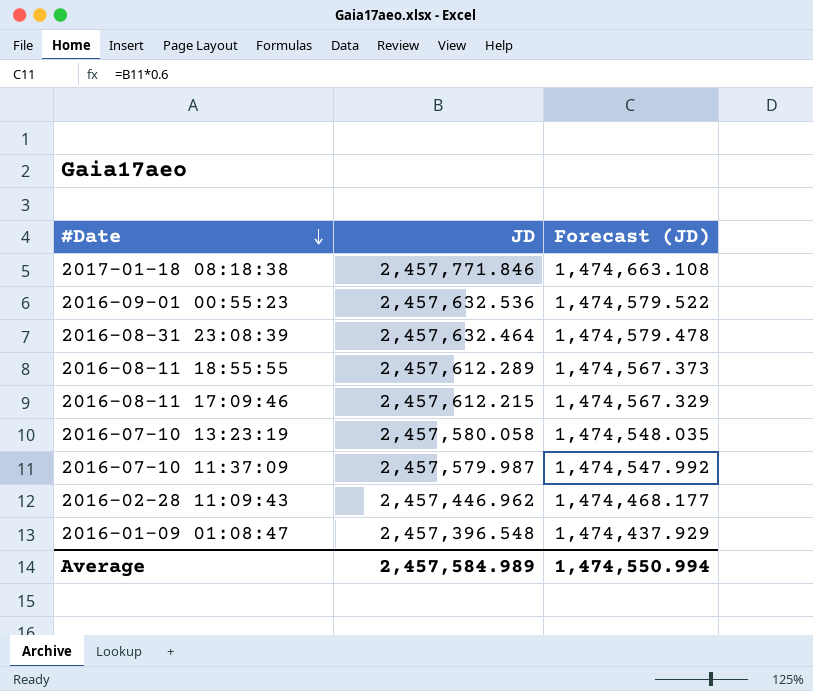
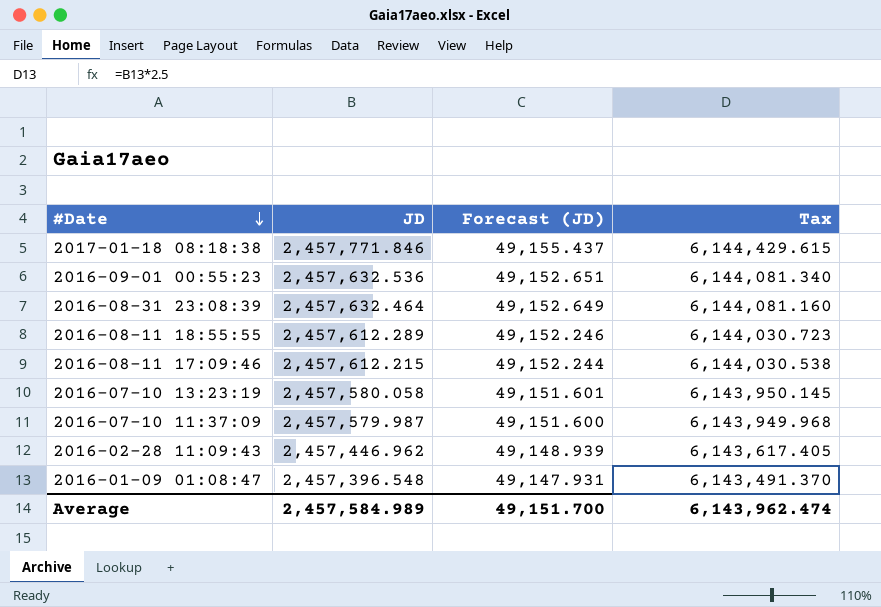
column Forecast (JD) | formula: [JD] * 0.6 -> [JD] * 0.02
column Tax | formula: none -> [JD] * 2.5
Average | Forecast (JD): 1,474,550.994 -> 49,151.700

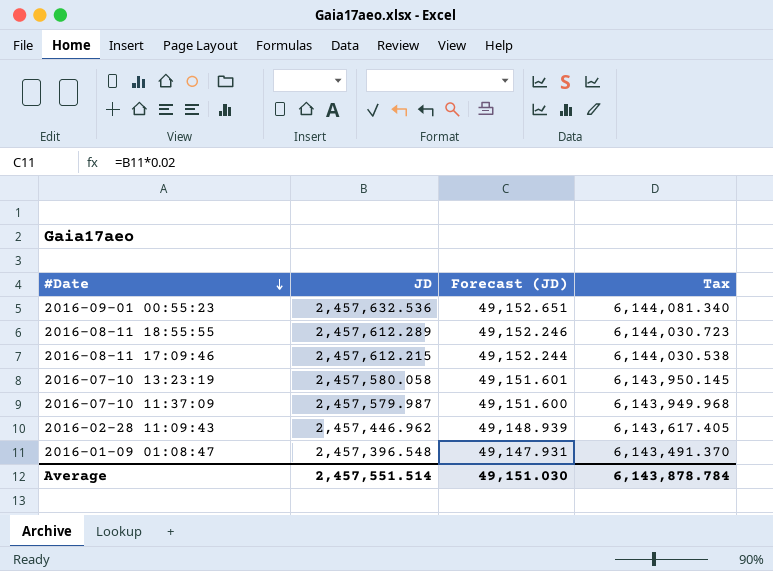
row 2017-01-18 08:18:38: 2,457,771.846 | 49,155.437 | 6,144,429.615 -> none
row 2016-08-31 23:08:39: 2,457,632.464 | 49,152.649 | 6,144,081.160 -> none
Average | JD: 2,457,584.989 -> 2,457,551.514
Average | Forecast (JD): 49,151.700 -> 49,151.030
Average | Tax: 6,143,962.474 -> 6,143,878.784

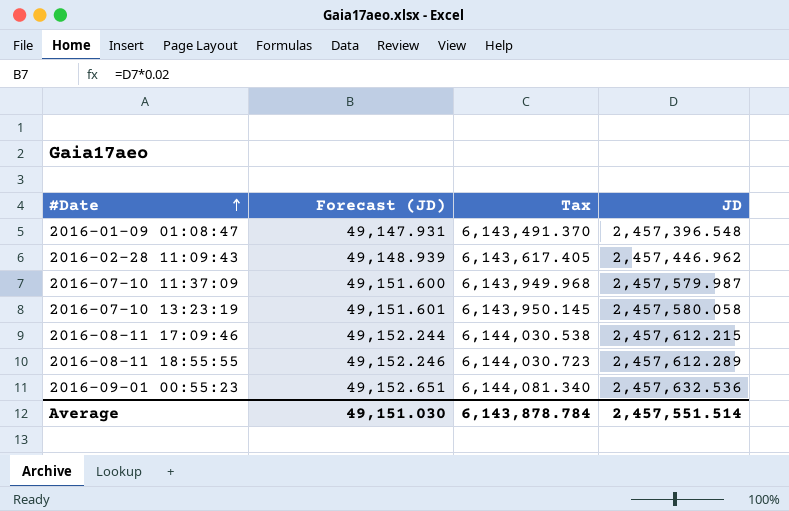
row order: #Date descending -> #Date ascending
column JD | position: 2 -> 4

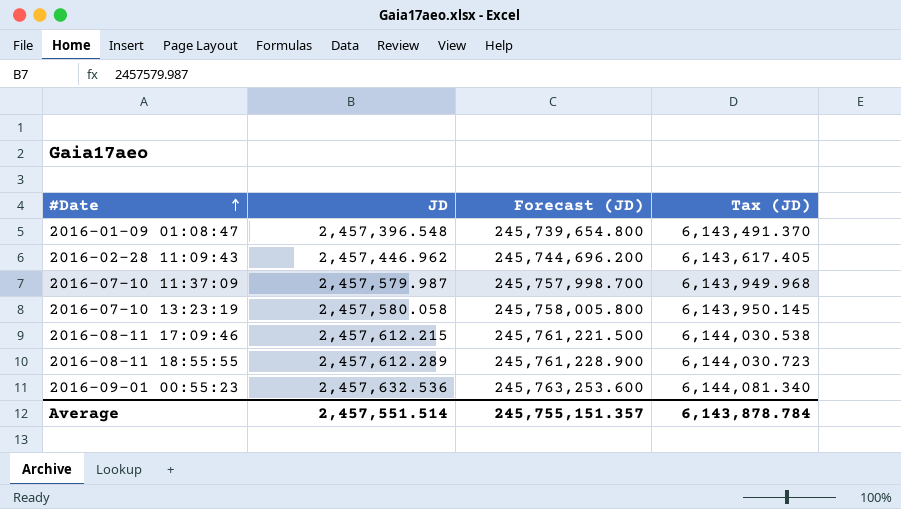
column JD | position: 4 -> 2
column Forecast (JD) | formula: [JD] * 0.02 -> [JD] * 100
column name: Tax -> Tax (JD)
Average | Forecast (JD): 49,151.030 -> 245,755,151.357

